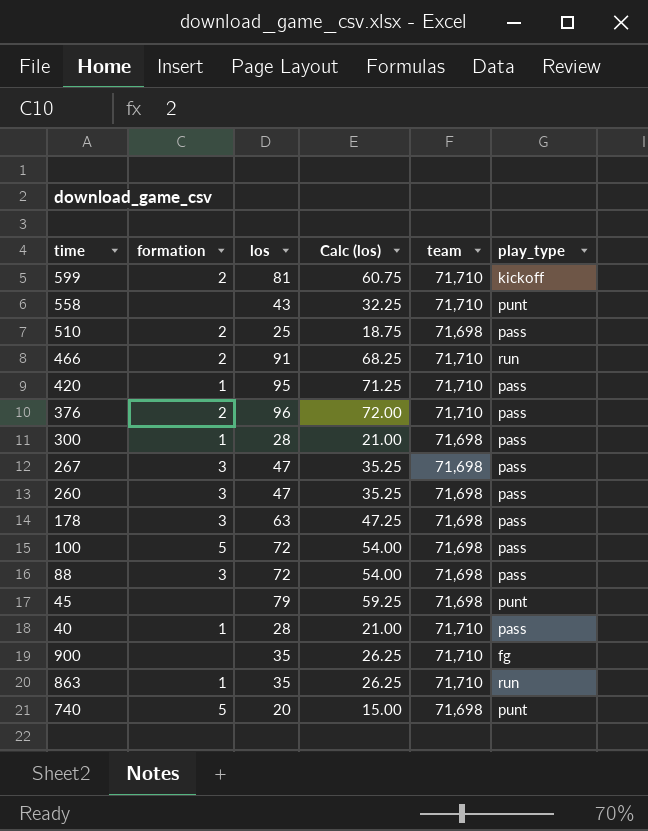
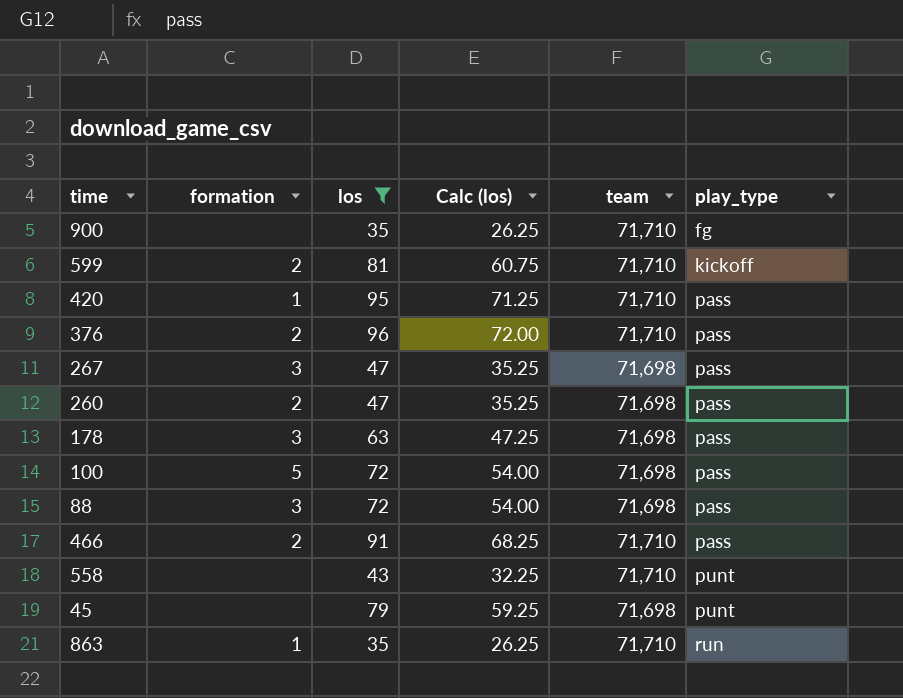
filter: none -> los >= 35
row order: none -> play_type ascending
260 | formation: 3 -> 2
466 | play_type: run -> pass

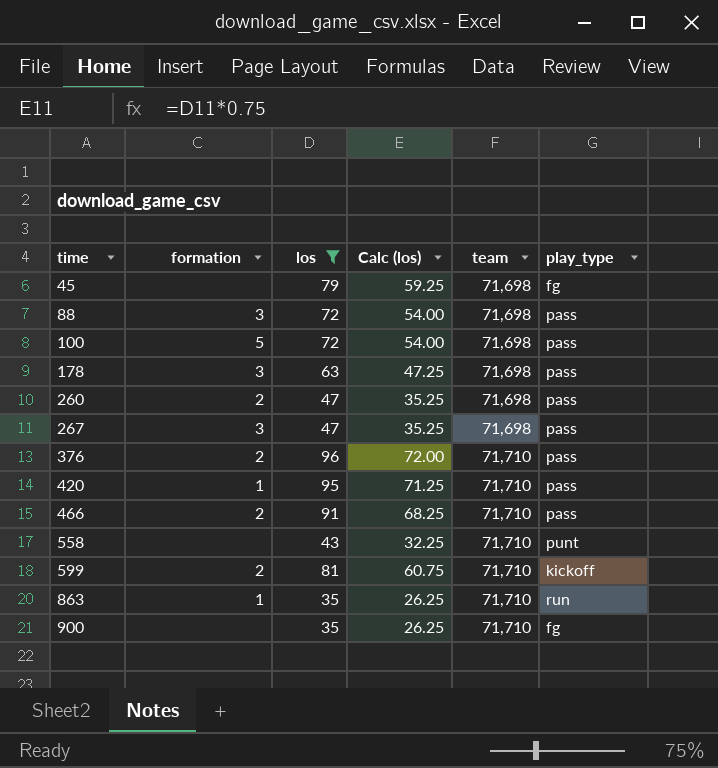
row order: play_type ascending -> time ascending
45 | play_type: punt -> fg

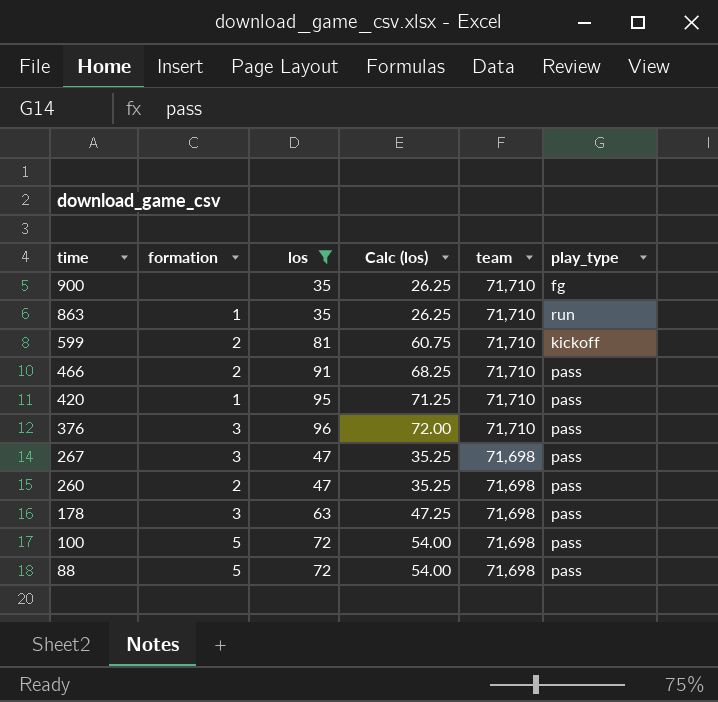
row order: time ascending -> time descending
row 45: none | 79 | 59.25 | 71,698 | fg -> none
row 558: none | 43 | 32.25 | 71,710 | punt -> none
376 | formation: 2 -> 3
88 | formation: 3 -> 5

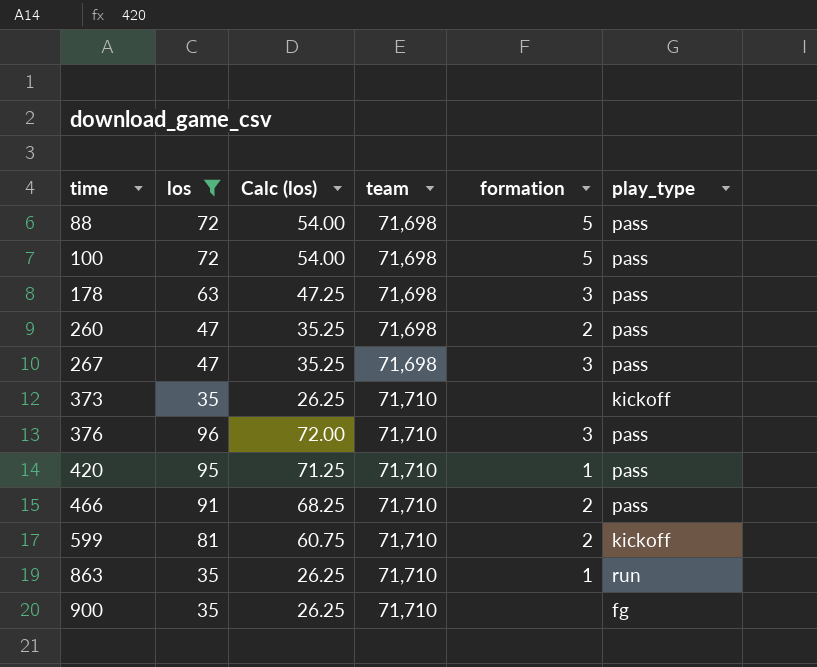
row order: time descending -> time ascending
column formation | position: 2 -> 5
row 373: none -> 35 | 26.25 | 71,710 | none | kickoff

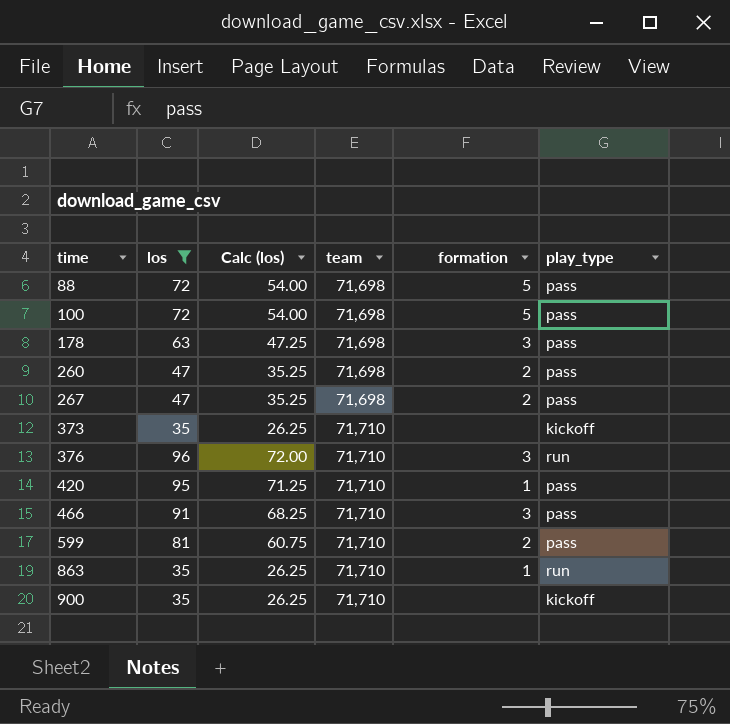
267 | formation: 3 -> 2
376 | play_type: pass -> run
466 | formation: 2 -> 3
599 | play_type: kickoff -> pass
900 | play_type: fg -> kickoff

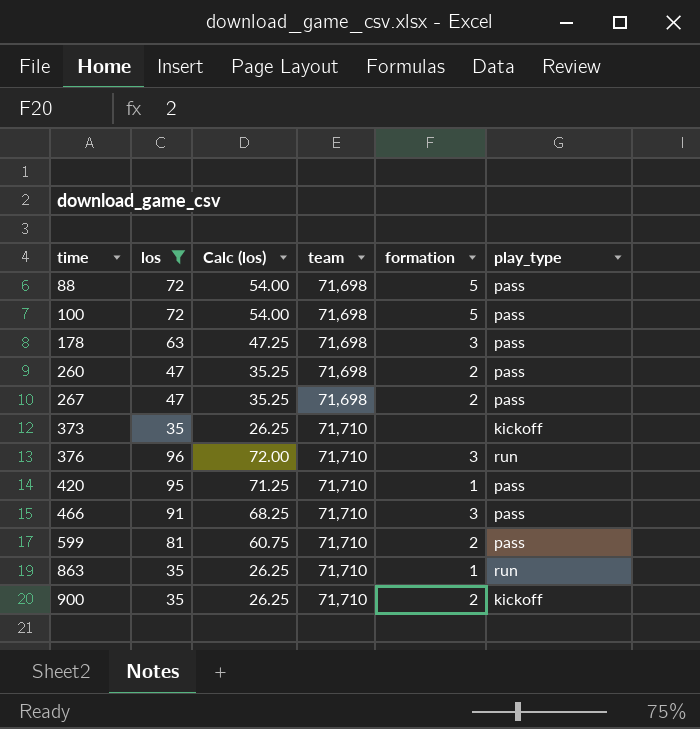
900 | formation: none -> 2

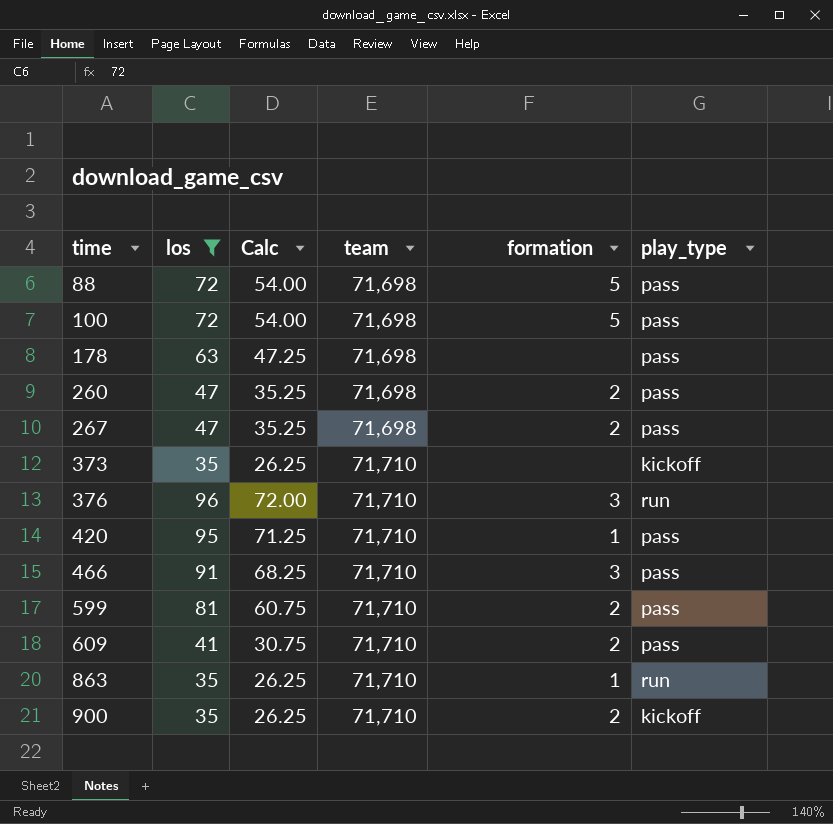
column name: Calc (los) -> Calc
178 | formation: 3 -> none
row 609: none -> 41 | 30.75 | 71,710 | 2 | pass

